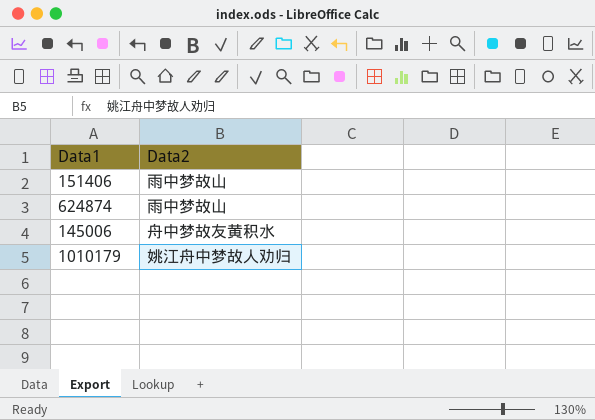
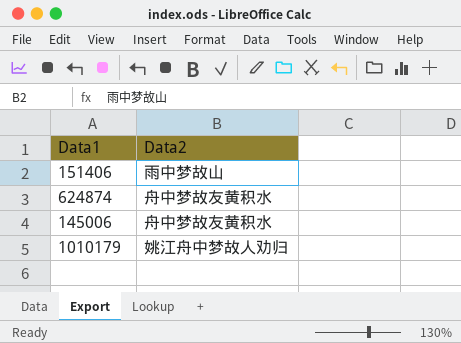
624874 | Data2: 雨中梦故山 -> 舟中梦故友黄积水

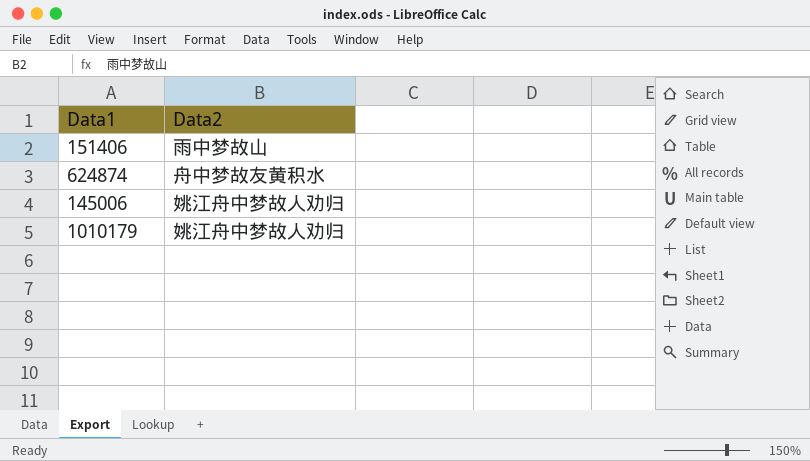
145006 | Data2: 舟中梦故友黄积水 -> 姚江舟中梦故人劝归

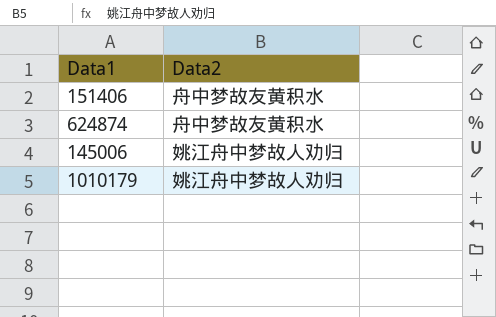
151406 | Data2: 雨中梦故山 -> 舟中梦故友黄积水

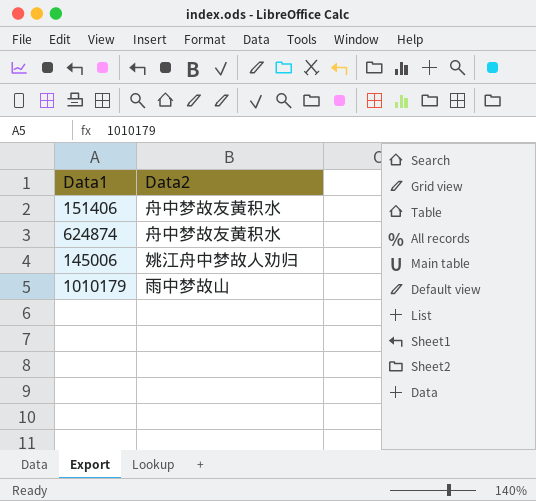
1010179 | Data2: 姚江舟中梦故人劝归 -> 雨中梦故山

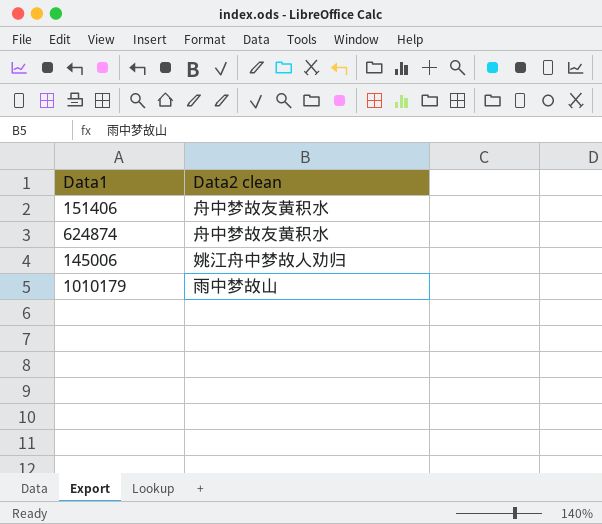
column name: Data2 -> Data2 clean

